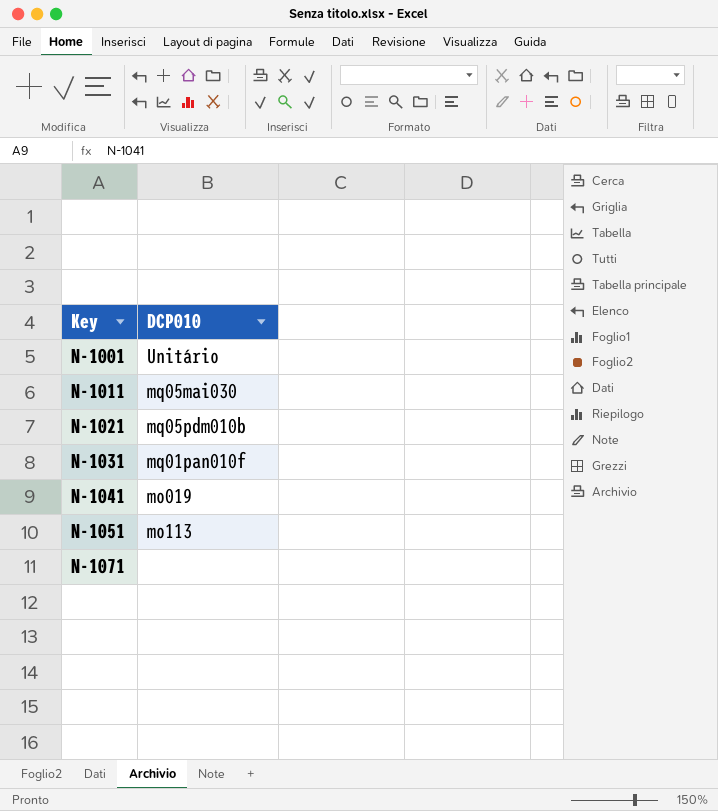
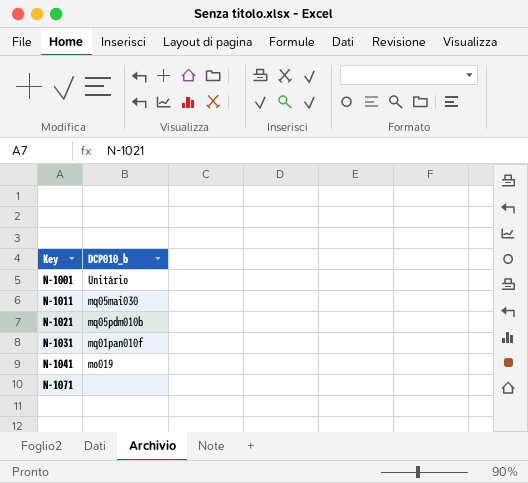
column name: DCP010 -> DCP010_b
row N-1051: mo113 -> none

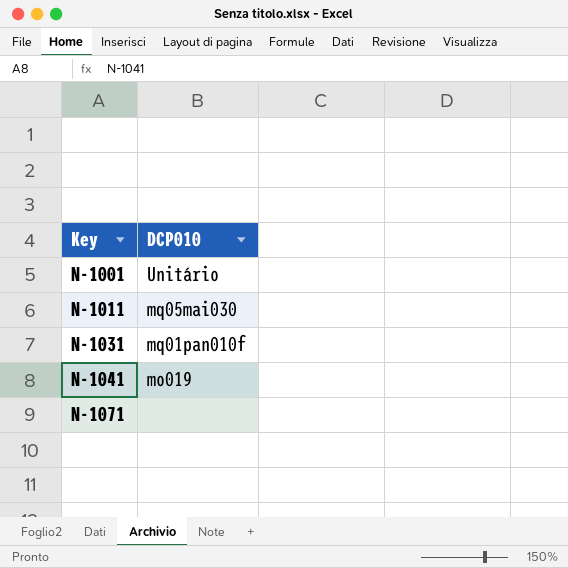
column name: DCP010_b -> DCP010
row N-1021: mq05pdm010b -> none

